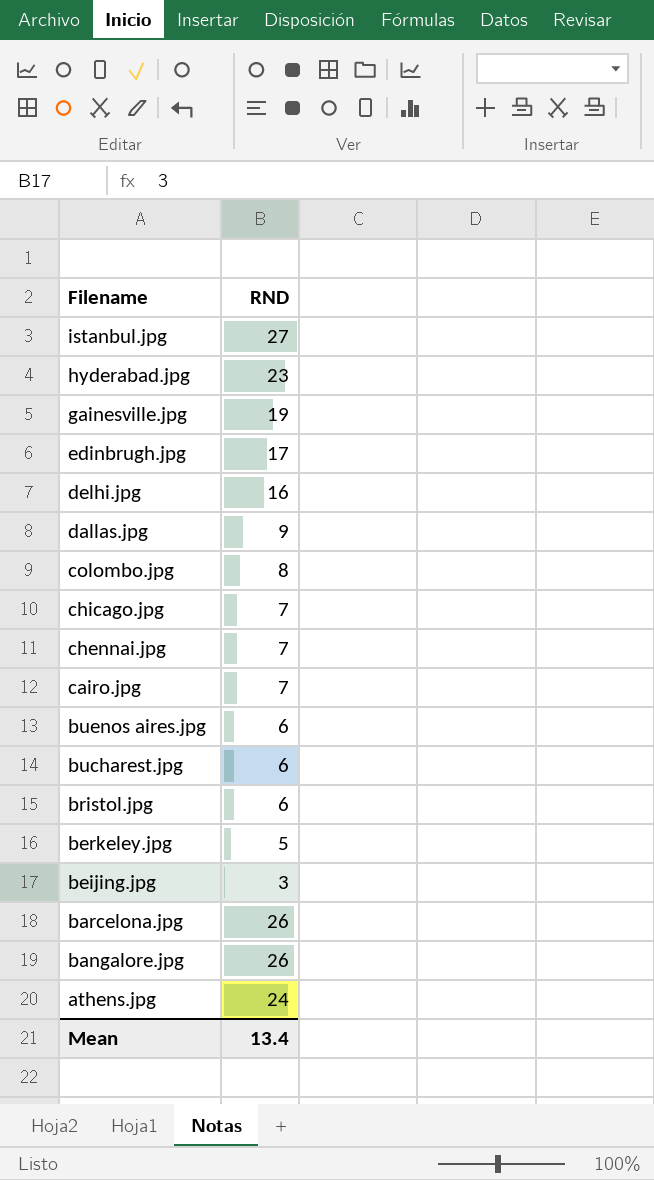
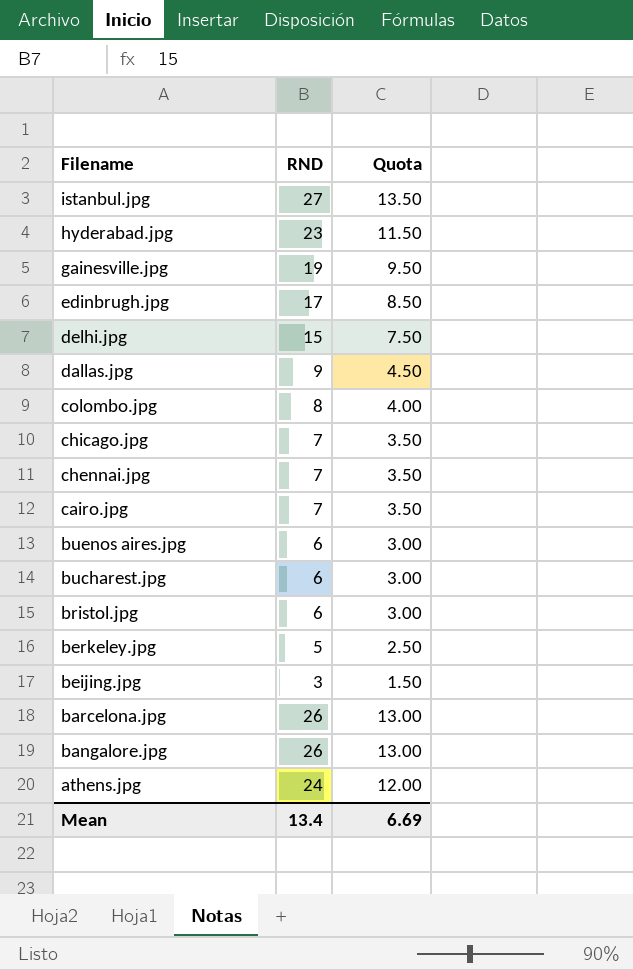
column Quota | formula: none -> [RND] * 0.5
delhi.jpg | RND: 16 -> 15

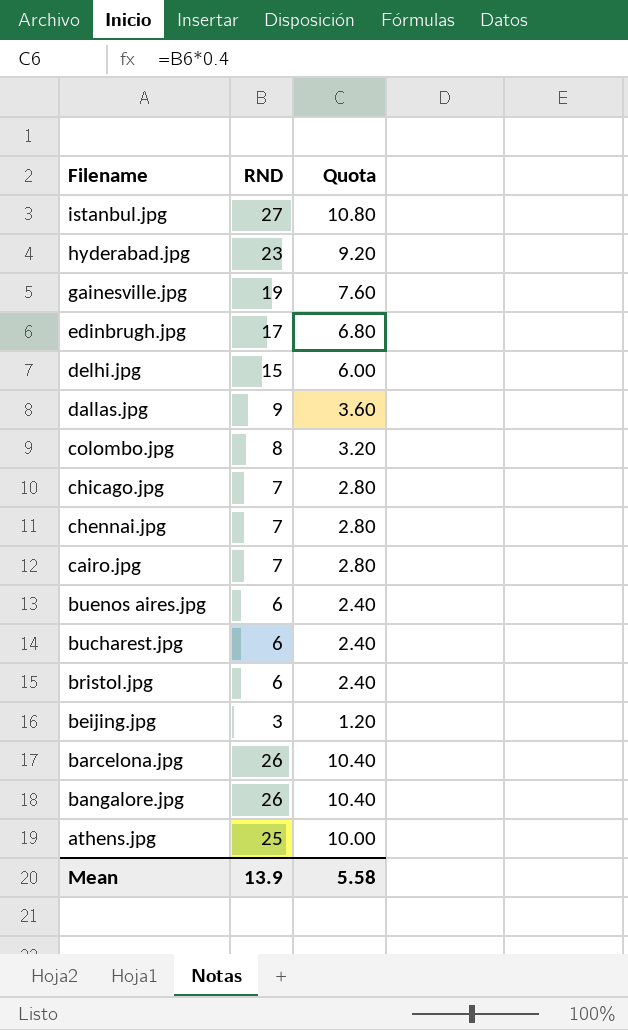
column Quota | formula: [RND] * 0.5 -> [RND] * 0.4
row berkeley.jpg: 5 | 2.50 -> none
athens.jpg | RND: 24 -> 25
Mean | RND: 13.4 -> 13.9
Mean | Quota: 6.69 -> 5.58

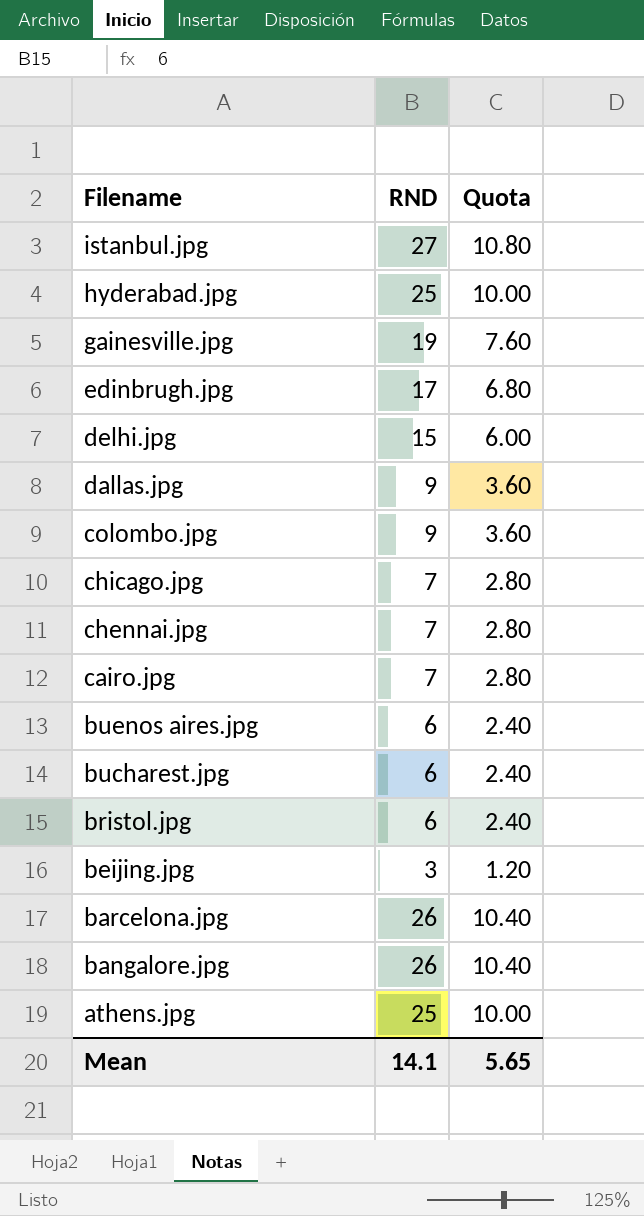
hyderabad.jpg | RND: 23 -> 25
hyderabad.jpg | Quota: 9.20 -> 10.00
colombo.jpg | RND: 8 -> 9
colombo.jpg | Quota: 3.20 -> 3.60
Mean | RND: 13.9 -> 14.1
Mean | Quota: 5.58 -> 5.65

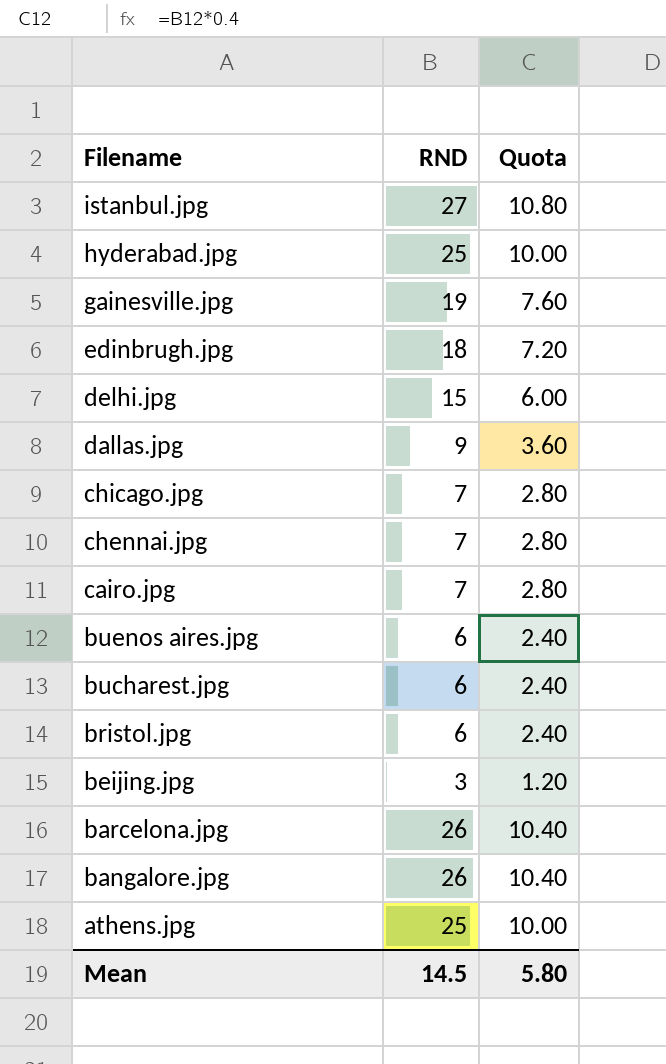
row colombo.jpg: 9 | 3.60 -> none
edinbrugh.jpg | RND: 17 -> 18
edinbrugh.jpg | Quota: 6.80 -> 7.20
Mean | RND: 14.1 -> 14.5
Mean | Quota: 5.65 -> 5.80

